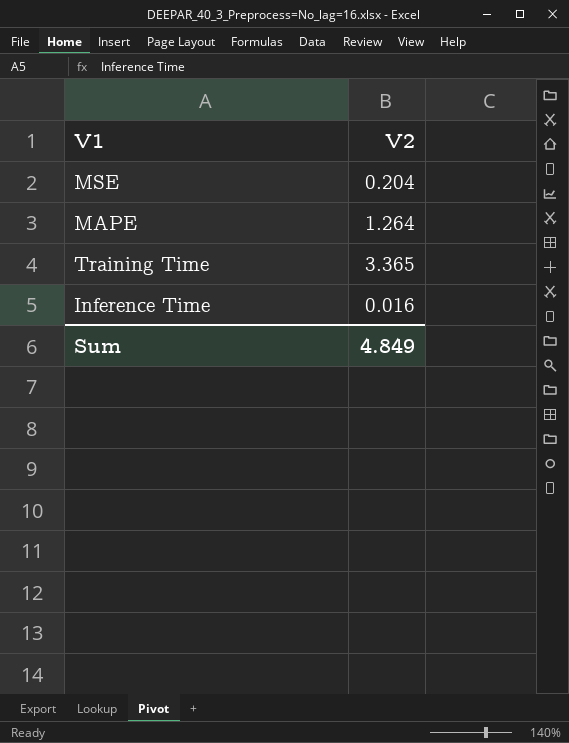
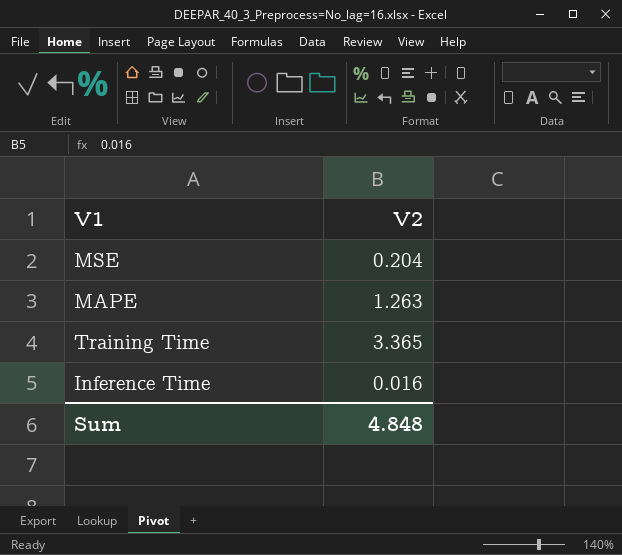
MAPE | V2: 1.264 -> 1.263
Sum | V2: 4.849 -> 4.848

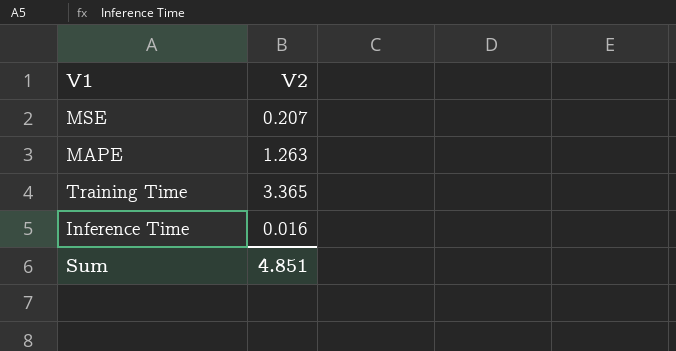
MSE | V2: 0.204 -> 0.207
Sum | V2: 4.848 -> 4.851

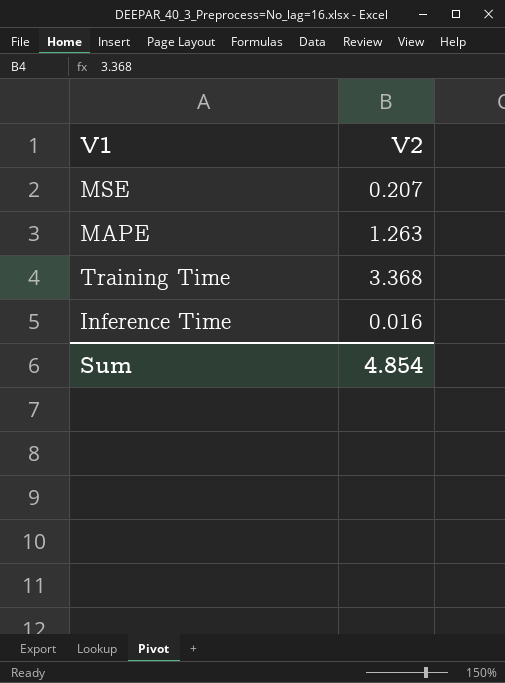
Training Time | V2: 3.365 -> 3.368
Sum | V2: 4.851 -> 4.854

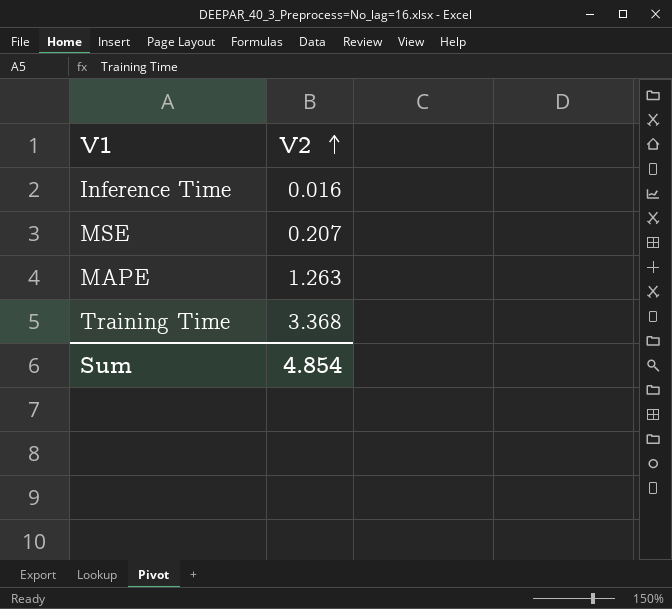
row order: none -> V2 ascending

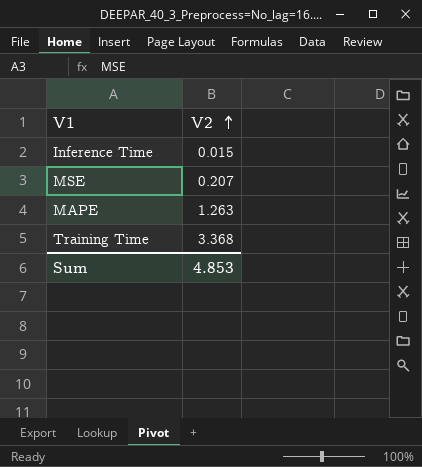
Inference Time | V2: 0.016 -> 0.015
Sum | V2: 4.854 -> 4.853

